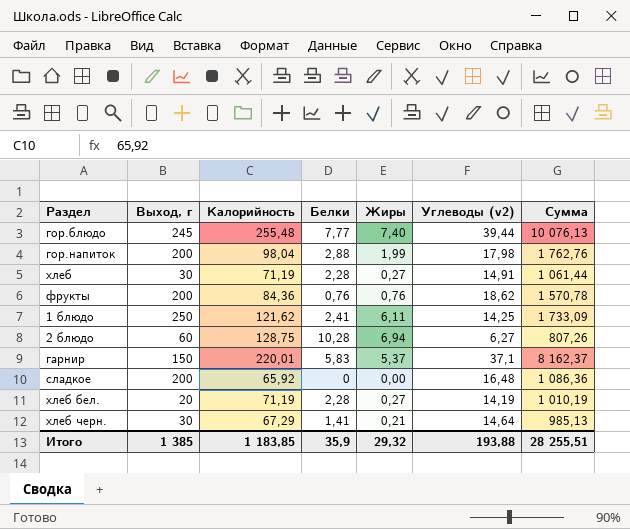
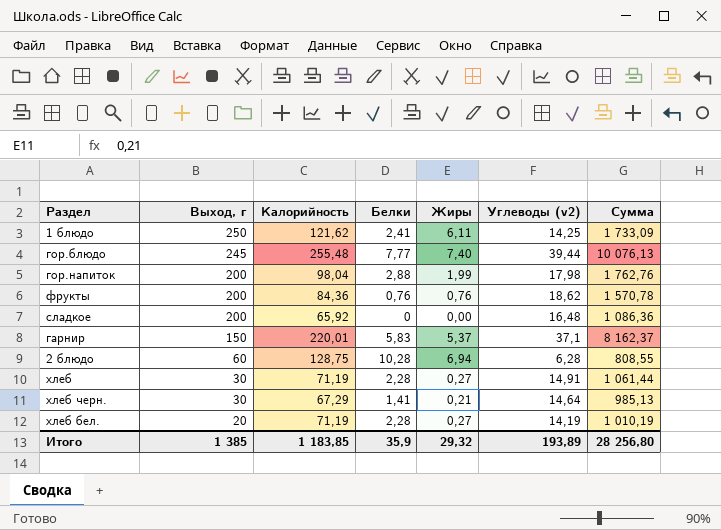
row order: none -> Выход, г descending
2 блюдо | Углеводы (v2): 6,27 -> 6,28
2 блюдо | Сумма: 807,26 -> 808,55
Итого | Углеводы (v2): 193,88 -> 193,89
Итого | Сумма: 28 255,51 -> 28 256,80

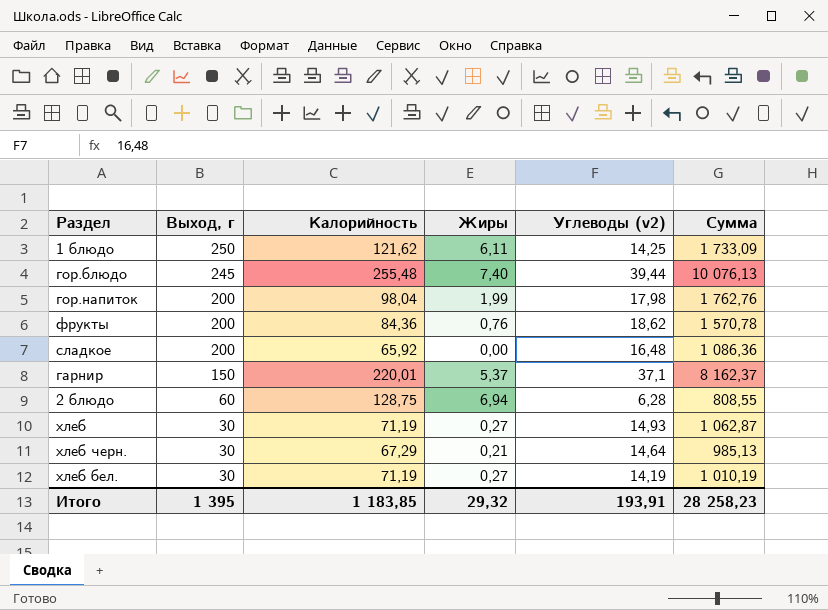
column Белки | position: 4 -> none
хлеб | Углеводы (v2): 14,91 -> 14,93
хлеб | Сумма: 1 061,44 -> 1 062,87
хлеб бел. | Выход, г: 20 -> 30
Итого | Выход, г: 1 385 -> 1 395
Итого | Углеводы (v2): 193,89 -> 193,91
Итого | Сумма: 28 256,80 -> 28 258,23

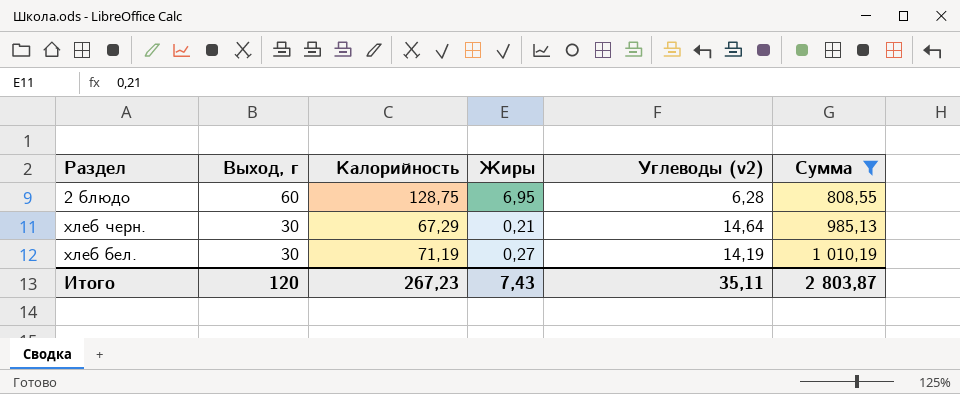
filter: none -> Сумма <= 1 010,19
2 блюдо | Жиры: 6,94 -> 6,95
Итого | Выход, г: 1 395 -> 120
Итого | Калорийность: 1 183,85 -> 267,23
Итого | Жиры: 29,32 -> 7,43
Итого | Углеводы (v2): 193,91 -> 35,11
Итого | Сумма: 28 258,23 -> 2 803,87

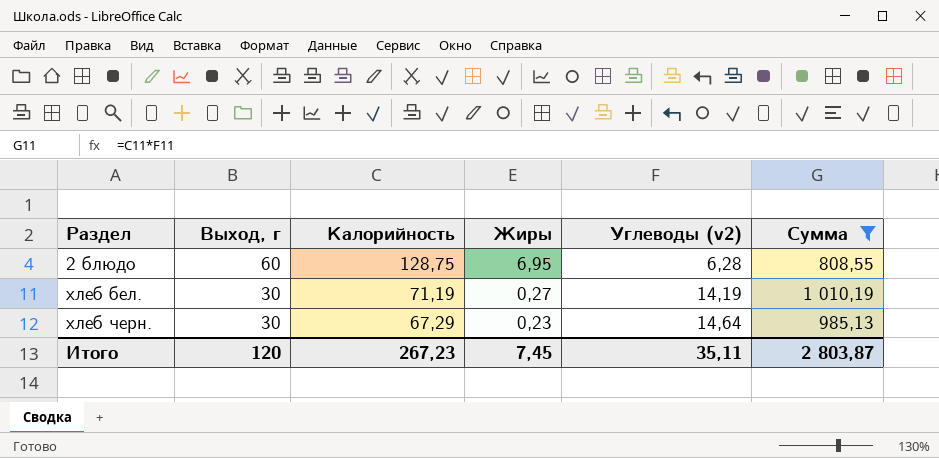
row order: Выход, г descending -> Раздел ascending
хлеб черн. | Жиры: 0,21 -> 0,23
Итого | Жиры: 7,43 -> 7,45

